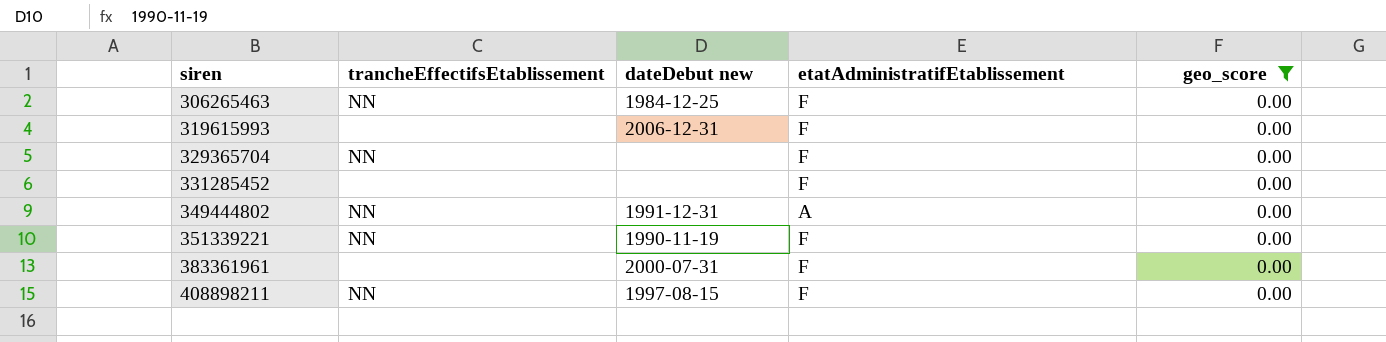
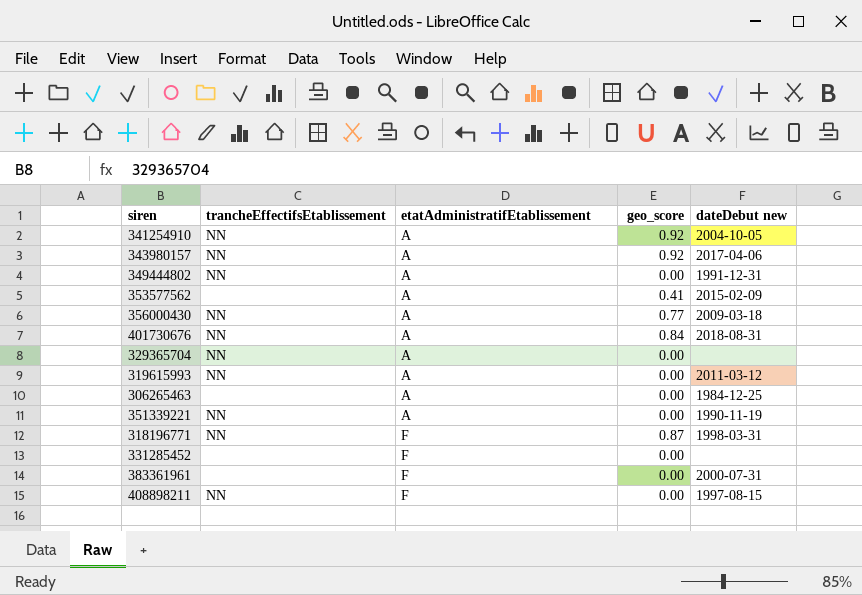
filter: geo_score = 0.00 -> none
row order: siren ascending -> etatAdministratifEtablissement ascending
column dateDebut new | position: 3 -> 5
329365704 | etatAdministratifEtablissement: F -> A
319615993 | trancheEffectifsEtablissement: none -> NN
319615993 | etatAdministratifEtablissement: F -> A
319615993 | dateDebut new: 2006-12-31 -> 2011-03-12
306265463 | trancheEffectifsEtablissement: NN -> none
306265463 | etatAdministratifEtablissement: F -> A
351339221 | etatAdministratifEtablissement: F -> A

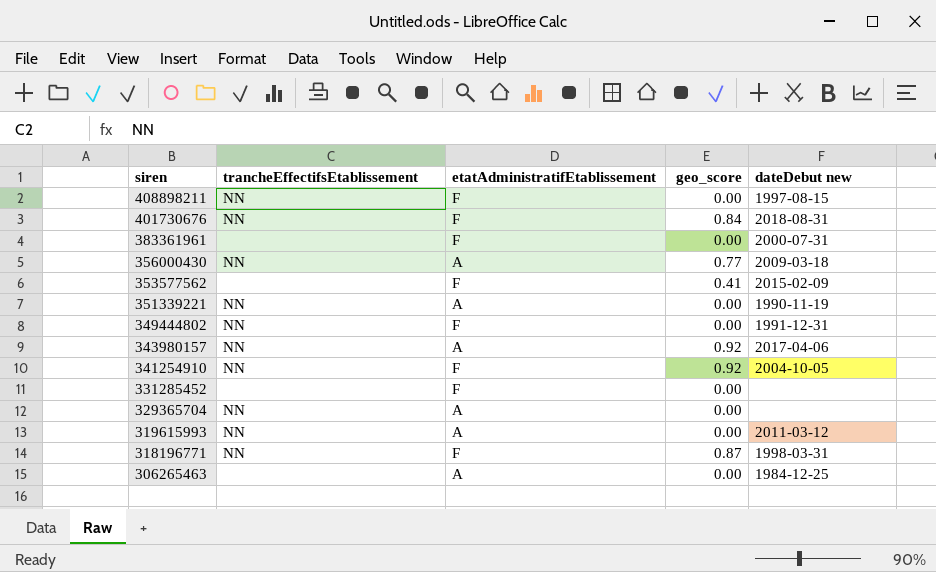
row order: etatAdministratifEtablissement ascending -> siren descending
401730676 | etatAdministratifEtablissement: A -> F
353577562 | etatAdministratifEtablissement: A -> F
349444802 | etatAdministratifEtablissement: A -> F
341254910 | etatAdministratifEtablissement: A -> F

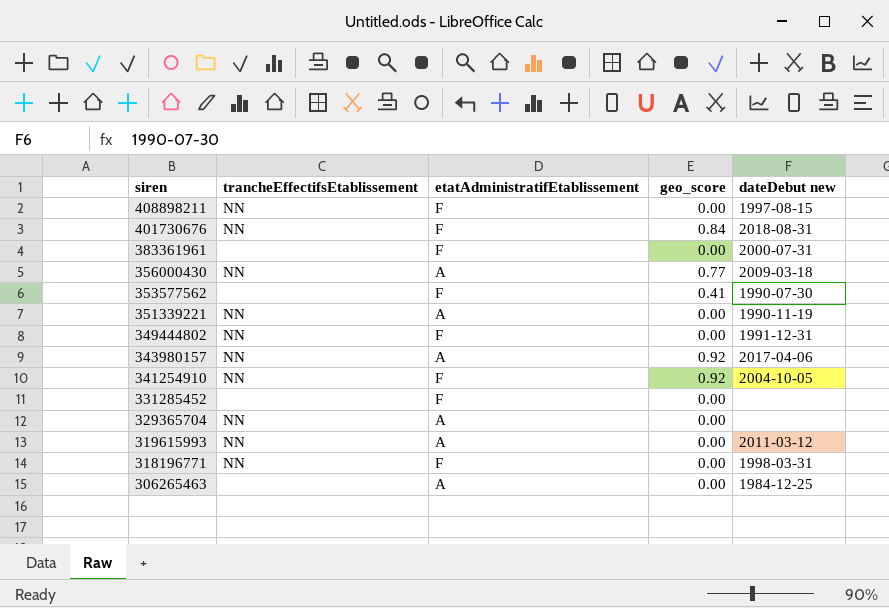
353577562 | dateDebut new: 2015-02-09 -> 1990-07-30
318196771 | geo_score: 0.87 -> 0.00

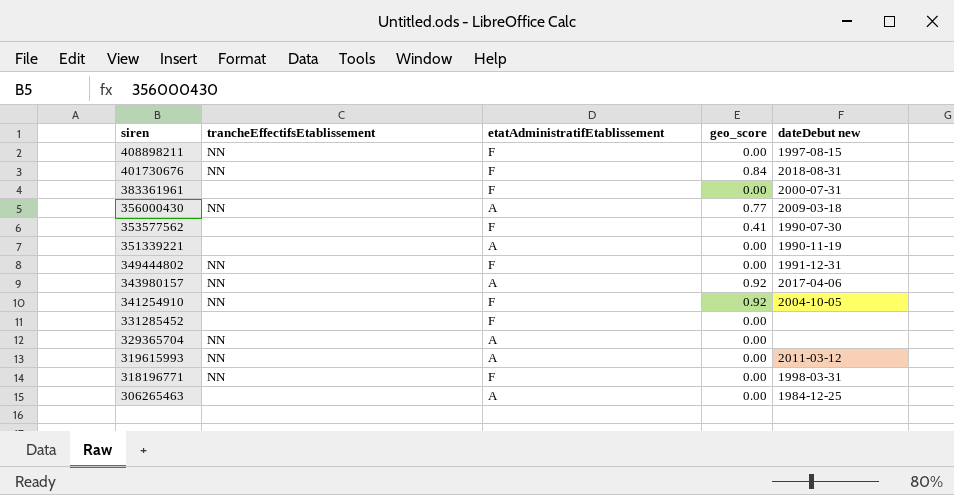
351339221 | trancheEffectifsEtablissement: NN -> none

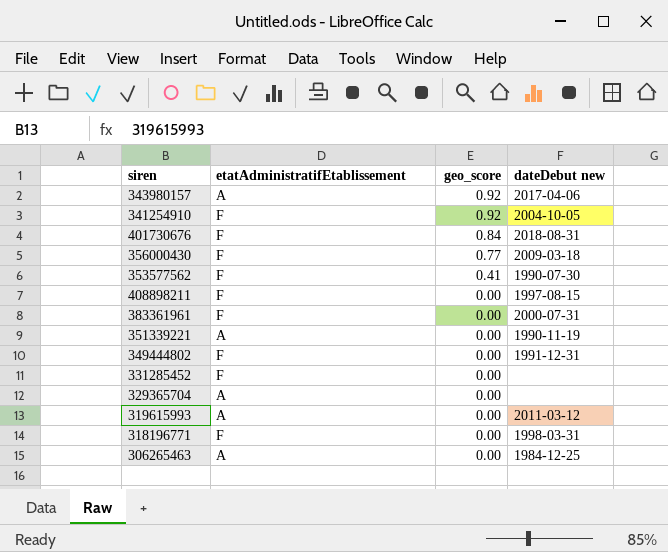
row order: siren descending -> geo_score descending
column trancheEffectifsEtablissement | position: 2 -> none
356000430 | etatAdministratifEtablissement: A -> F

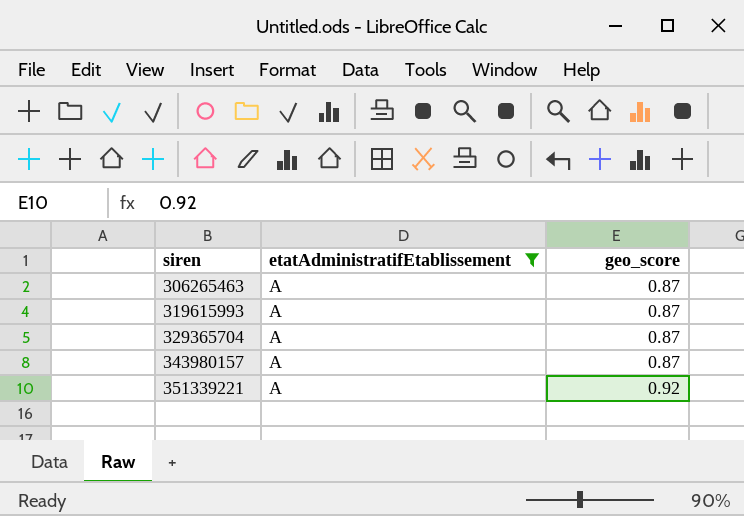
filter: none -> etatAdministratifEtablissement = A
row order: geo_score descending -> siren ascending
column dateDebut new | position: 4 -> none
306265463 | geo_score: 0.00 -> 0.87
319615993 | geo_score: 0.00 -> 0.87
329365704 | geo_score: 0.00 -> 0.87
343980157 | geo_score: 0.92 -> 0.87
351339221 | geo_score: 0.00 -> 0.92

